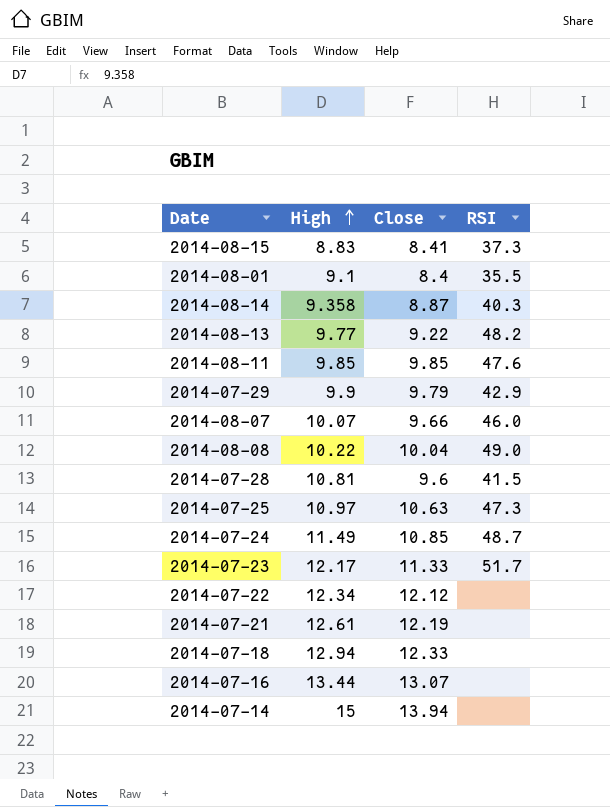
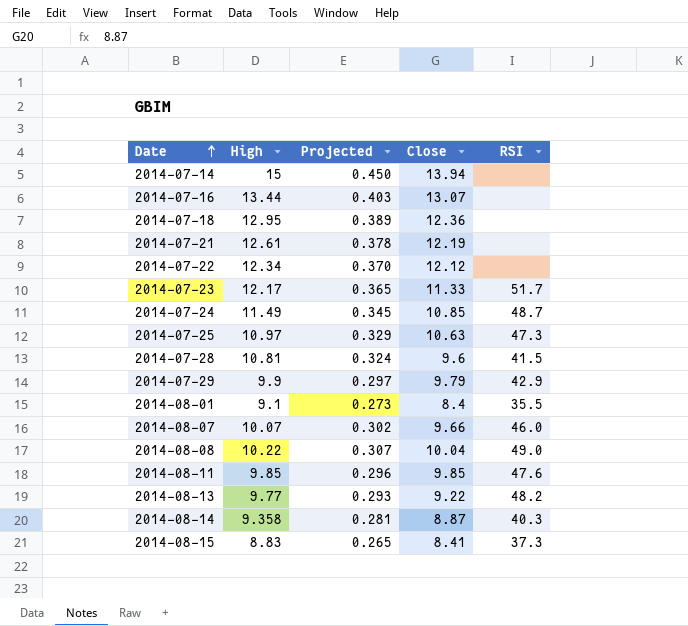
row order: High ascending -> Date ascending
column Projected | formula: none -> [High] * 0.03
2014-07-18 | High: 12.94 -> 12.95
2014-07-18 | Close: 12.33 -> 12.36

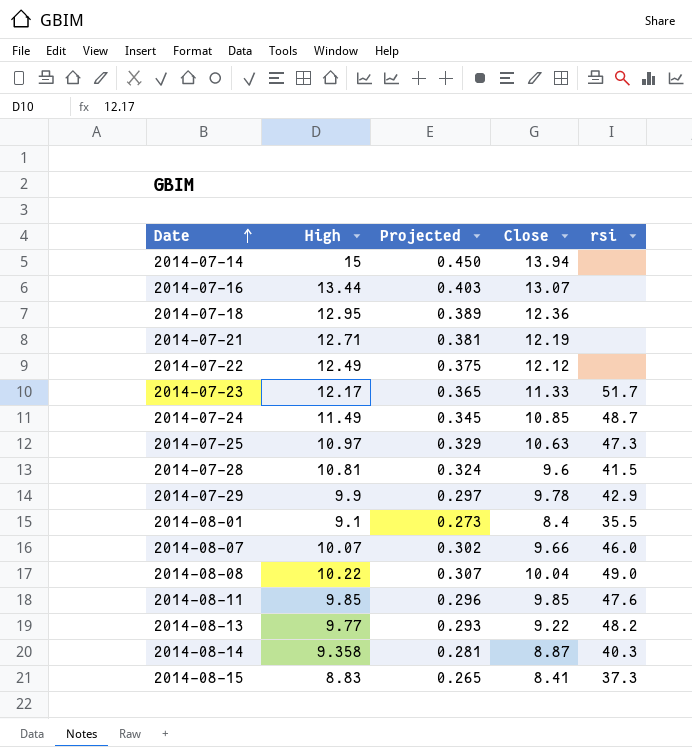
column name: RSI -> rsi
2014-07-21 | High: 12.61 -> 12.71
2014-07-21 | Projected: 0.378 -> 0.381
2014-07-22 | High: 12.34 -> 12.49
2014-07-22 | Projected: 0.370 -> 0.375
2014-07-29 | Close: 9.79 -> 9.78

